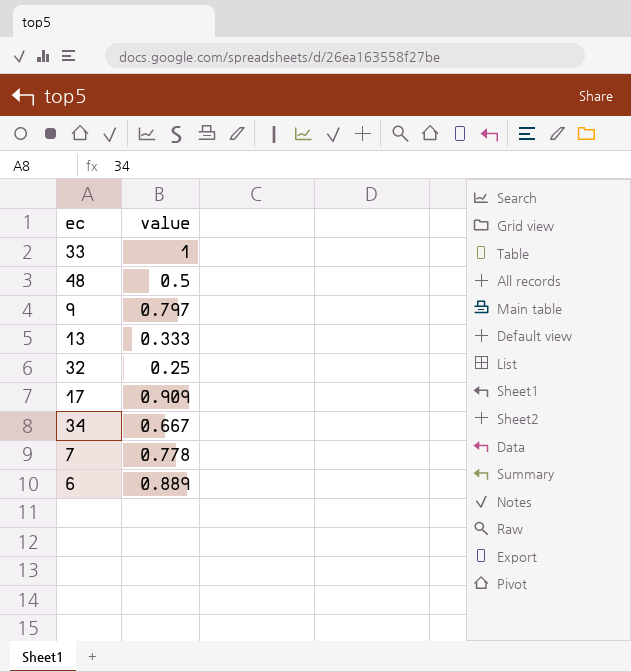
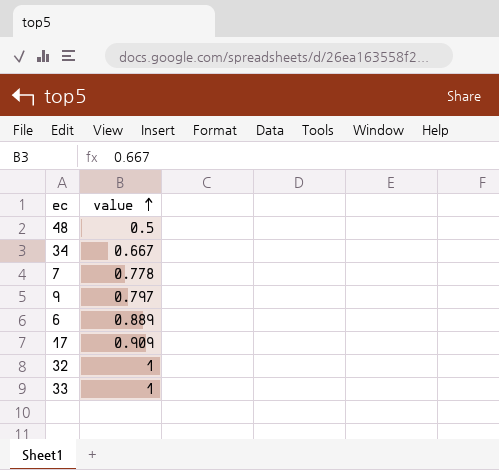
row order: none -> value ascending
row 13: 0.333 -> none
32 | value: 0.25 -> 1

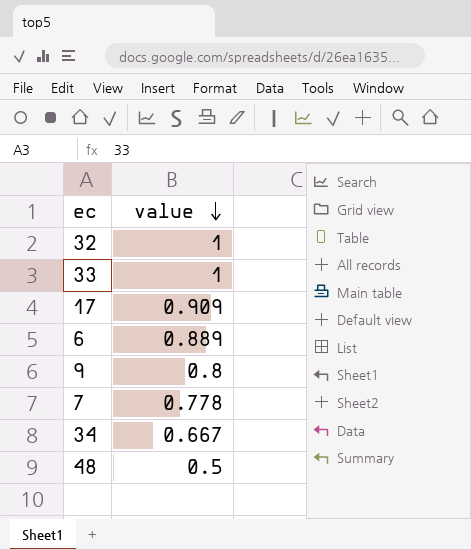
row order: value ascending -> value descending
9 | value: 0.797 -> 0.8

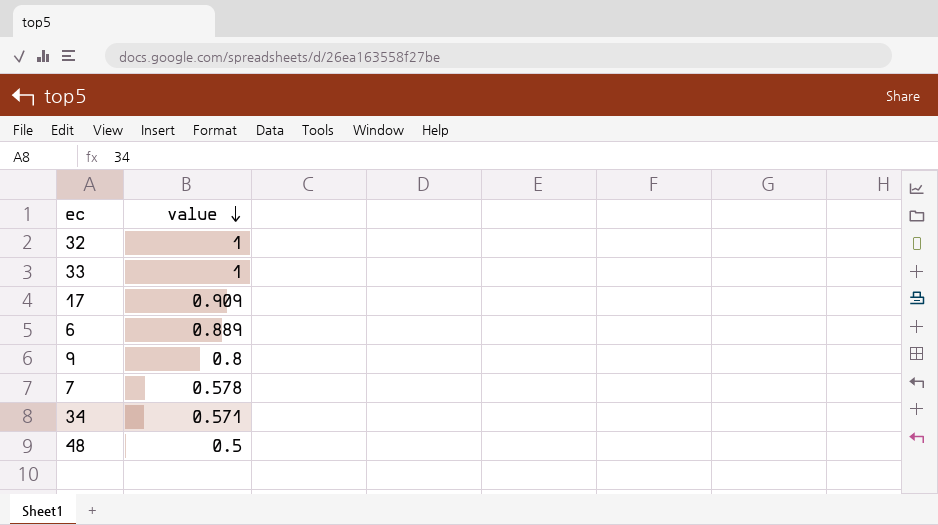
7 | value: 0.778 -> 0.578
34 | value: 0.667 -> 0.571

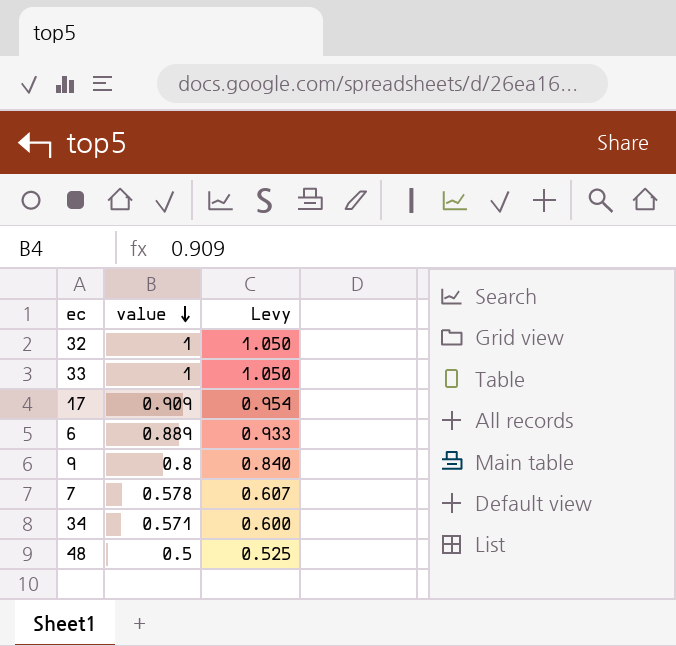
column Levy | formula: none -> [value] * 1.05

